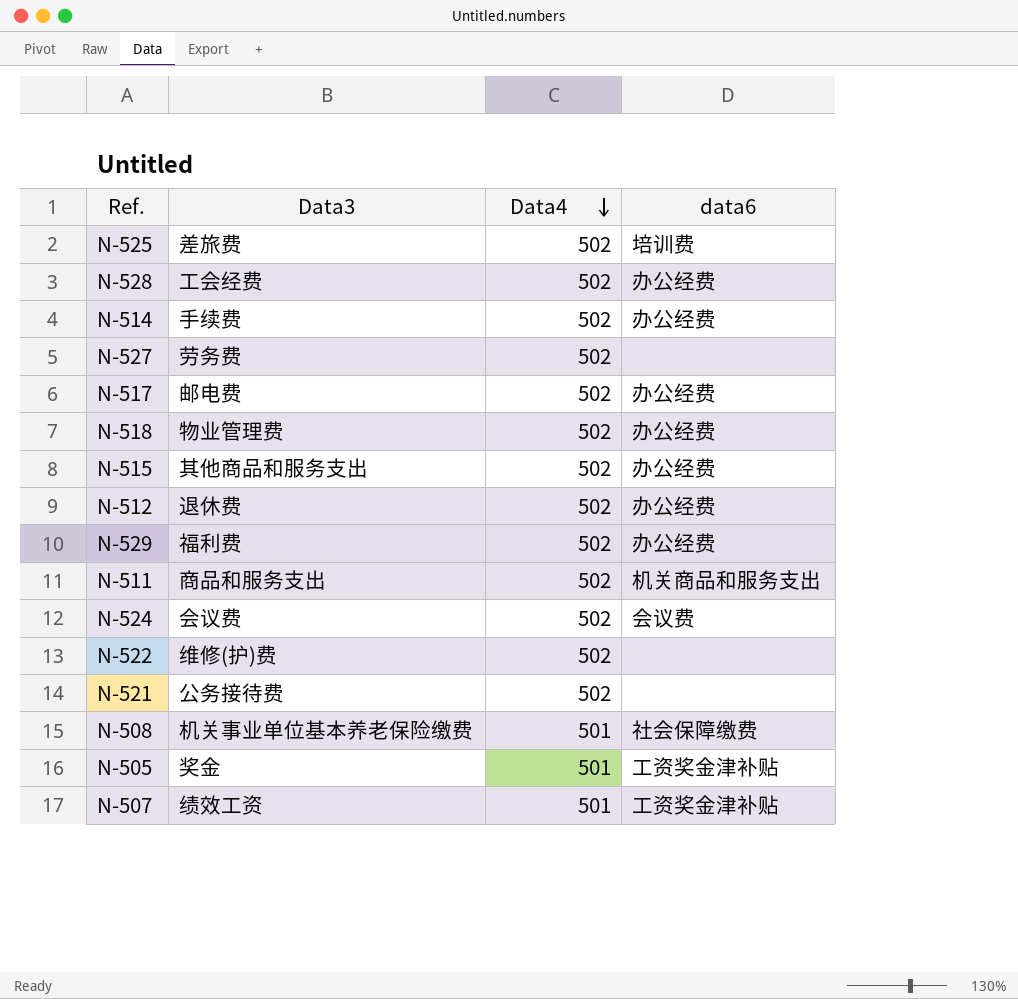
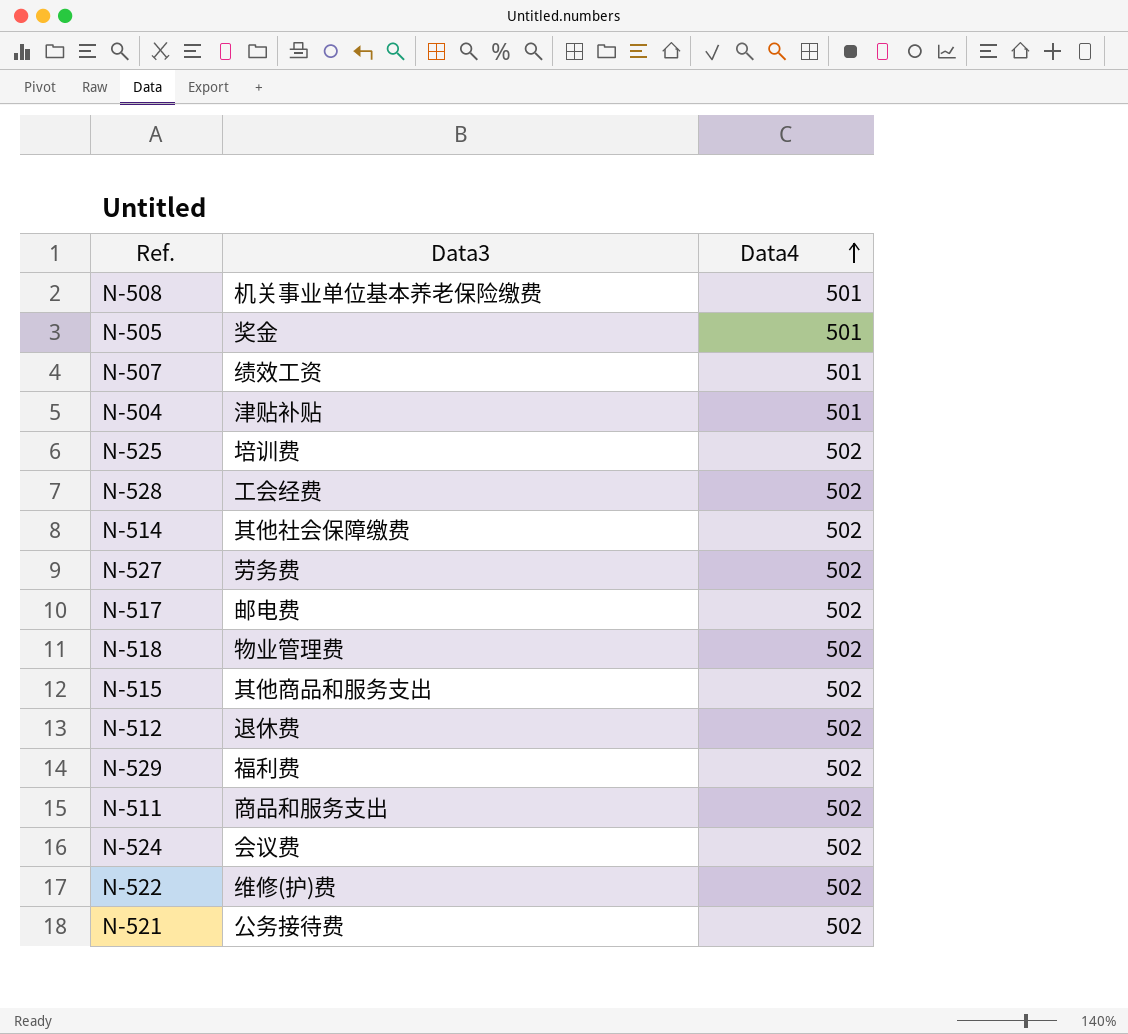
row order: Data4 descending -> Data4 ascending
column data6 | position: 4 -> none
row N-504: none -> 津贴补贴 | 501
N-525 | Data3: 差旅费 -> 培训费
N-514 | Data3: 手续费 -> 其他社会保障缴费

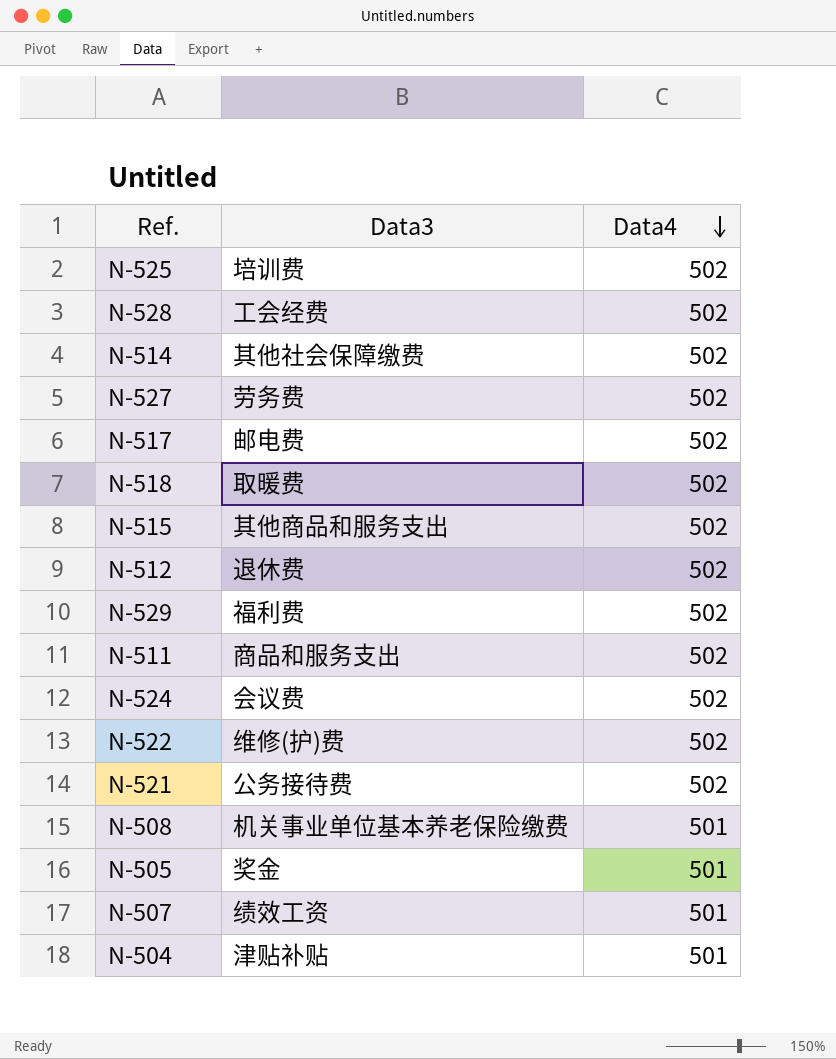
row order: Data4 ascending -> Data4 descending
N-518 | Data3: 物业管理费 -> 取暖费

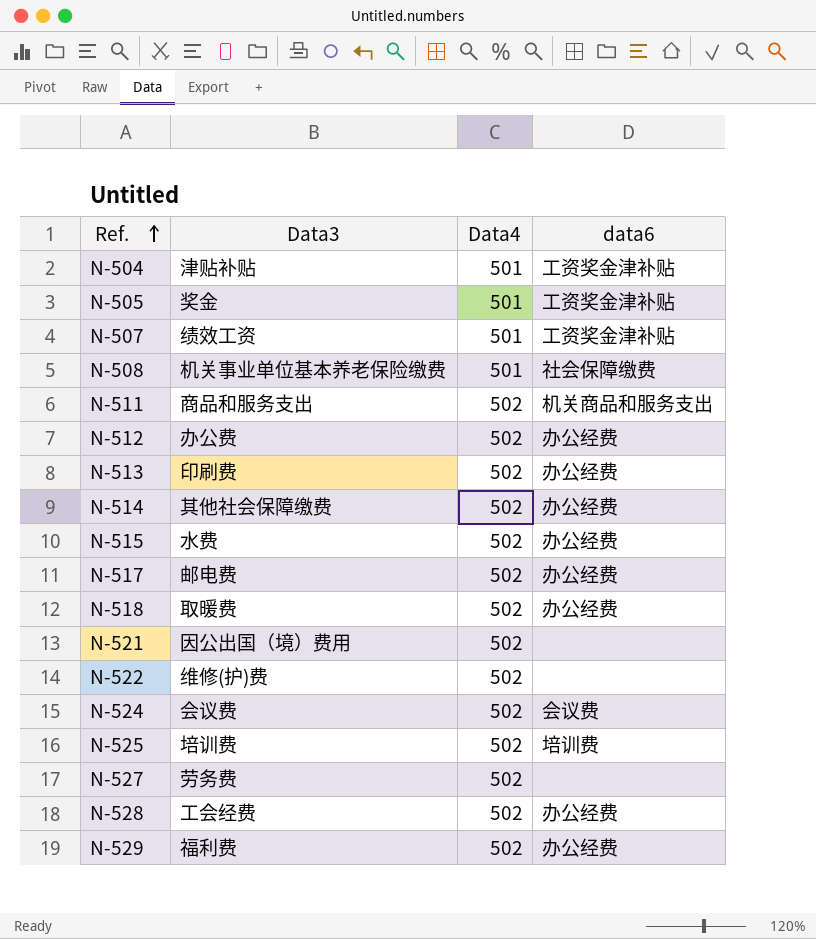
row order: Data4 descending -> Ref. ascending
column data6 | position: none -> 4
N-512 | Data3: 退休费 -> 办公费
row N-513: none -> 印刷费 | 502 | 办公经费
N-515 | Data3: 其他商品和服务支出 -> 水费
N-521 | Data3: 公务接待费 -> 因公出国（境）费用

